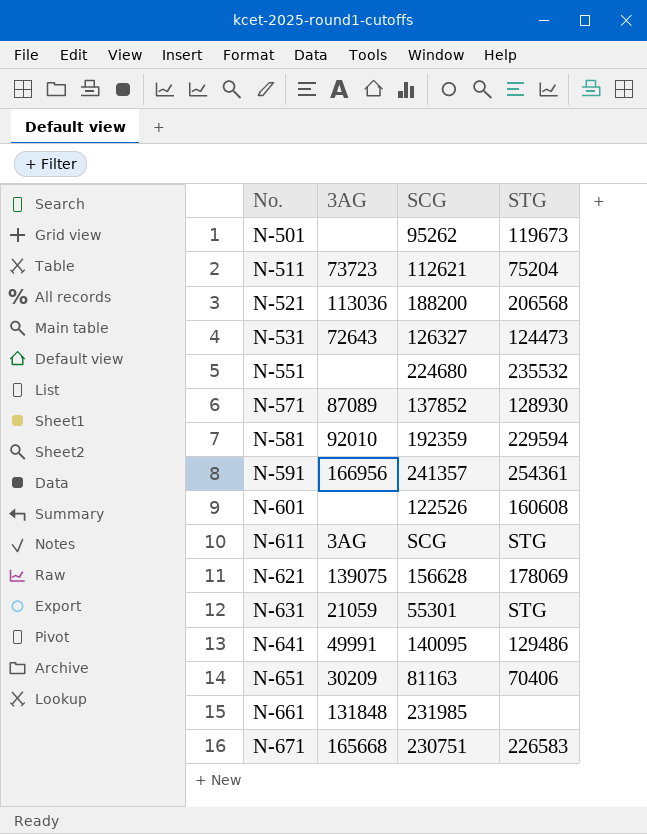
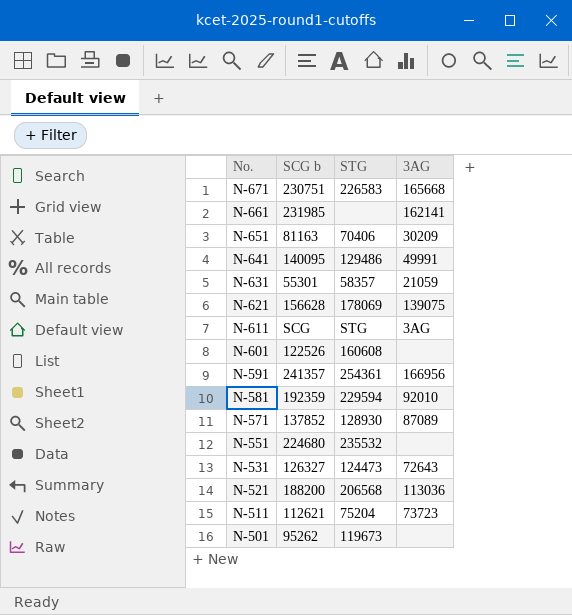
row order: No. ascending -> No. descending
column name: SCG -> SCG b
column 3AG | position: 2 -> 4
N-661 | 3AG: 131848 -> 162141
N-631 | STG: STG -> 58357

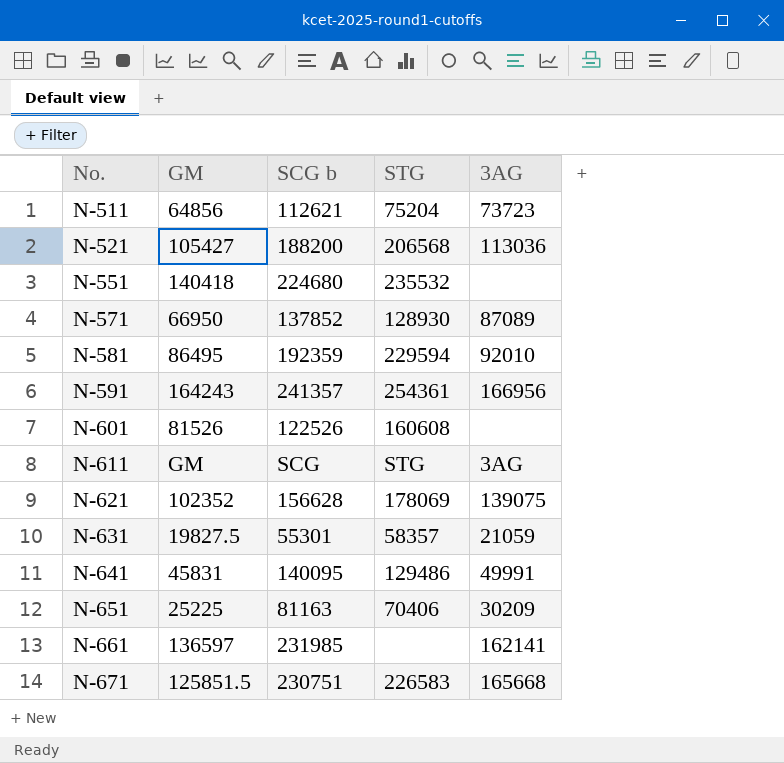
row order: No. descending -> No. ascending
column GM | position: none -> 2
row N-531: 126327 | 124473 | 72643 -> none
row N-501: 95262 | 119673 | none -> none

